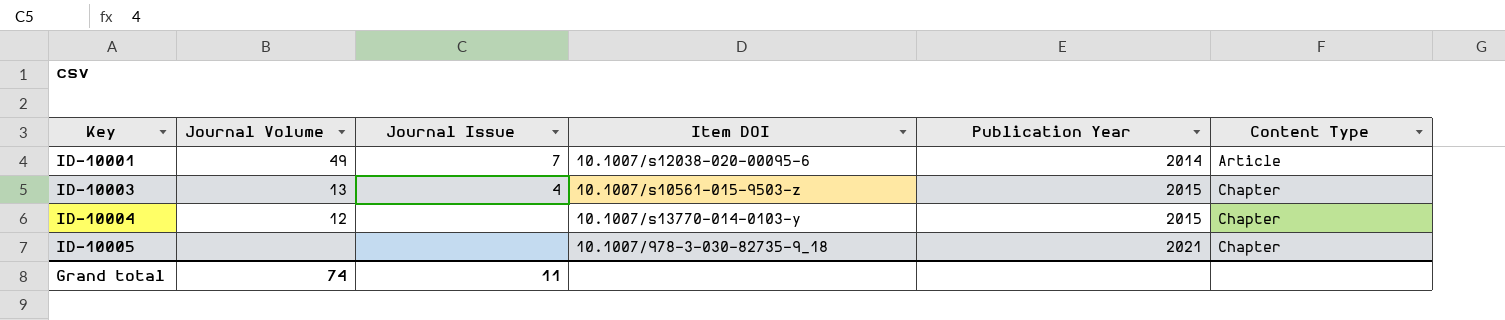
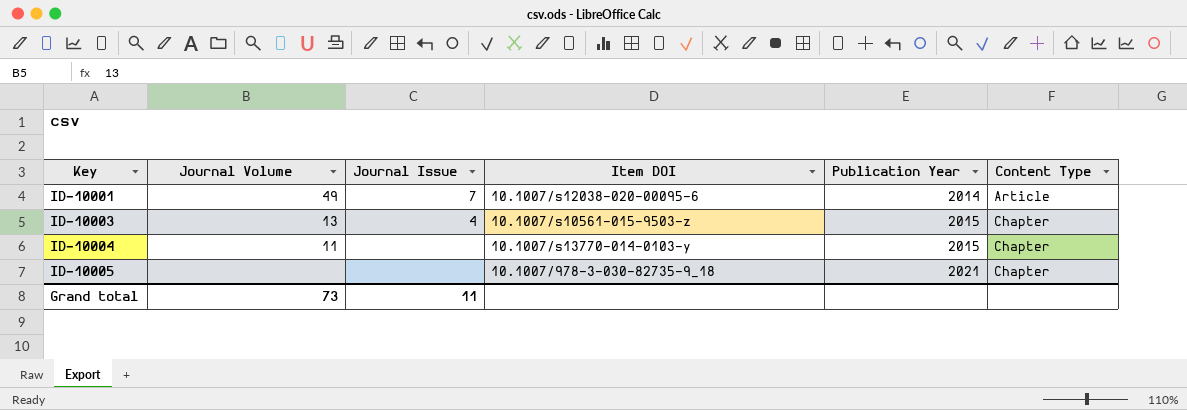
ID-10004 | Journal Volume: 12 -> 11
Grand total | Journal Volume: 74 -> 73

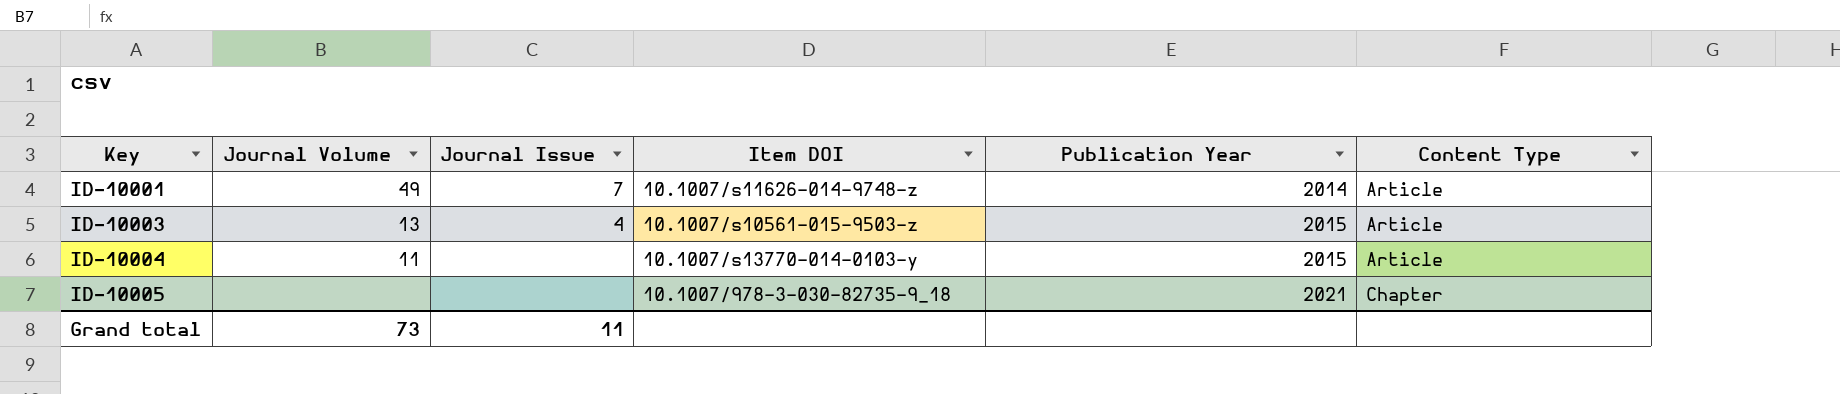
ID-10001 | Item DOI: 10.1007/s12038-020-00095-6 -> 10.1007/s11626-014-9748-z
ID-10003 | Content Type: Chapter -> Article
ID-10004 | Content Type: Chapter -> Article

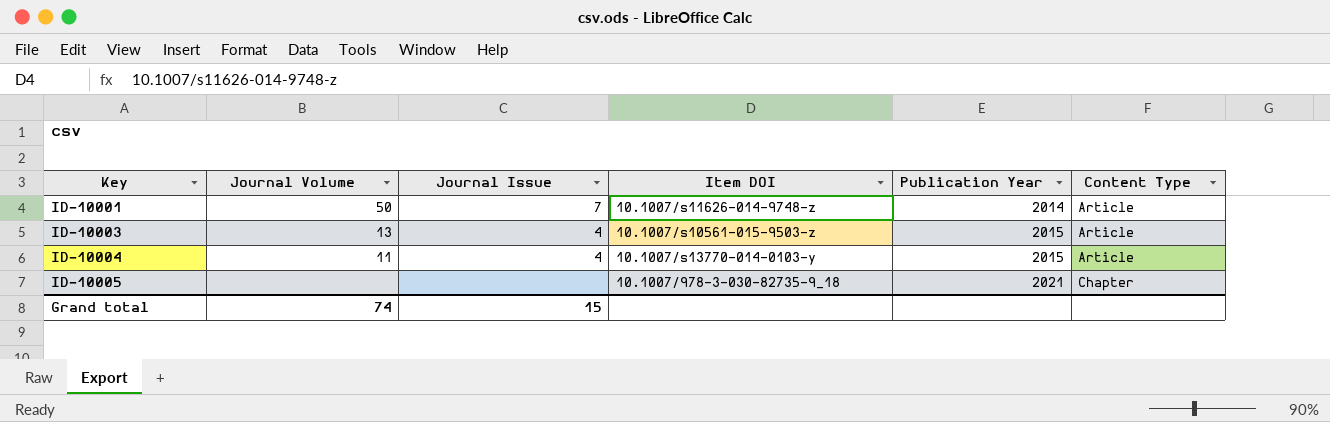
ID-10001 | Journal Volume: 49 -> 50
ID-10004 | Journal Issue: none -> 4
Grand total | Journal Volume: 73 -> 74
Grand total | Journal Issue: 11 -> 15

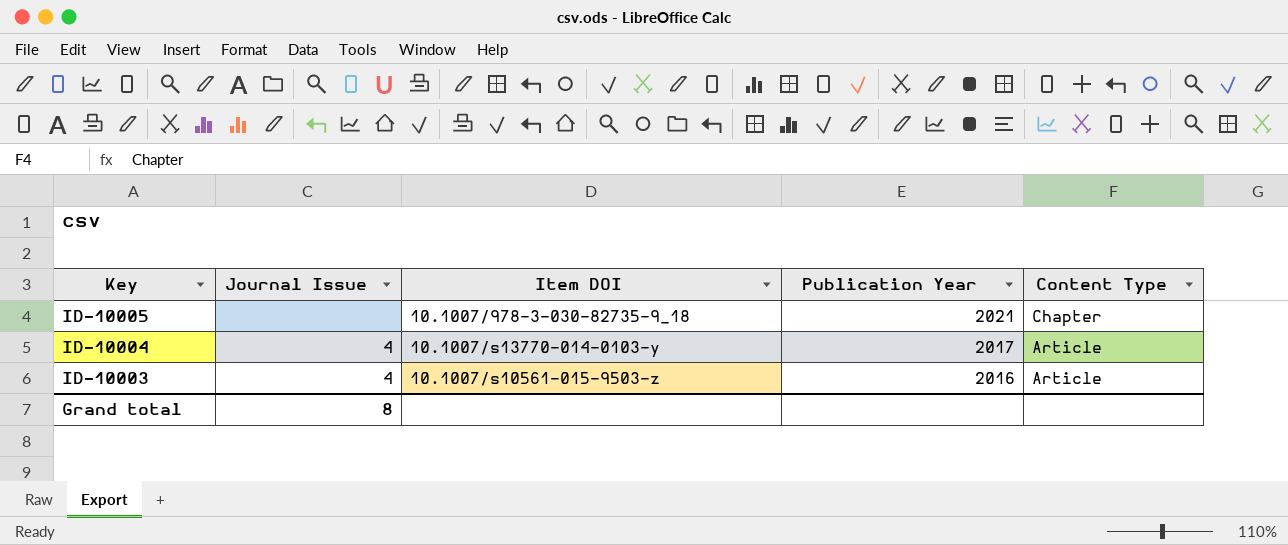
row order: Key ascending -> Key descending
column Journal Volume | position: 2 -> none
row ID-10001: 50 | 7 | 10.1007/s11626-014-9748-z | 2014 | Article -> none
ID-10004 | Publication Year: 2015 -> 2017
ID-10003 | Publication Year: 2015 -> 2016
Grand total | Journal Issue: 15 -> 8

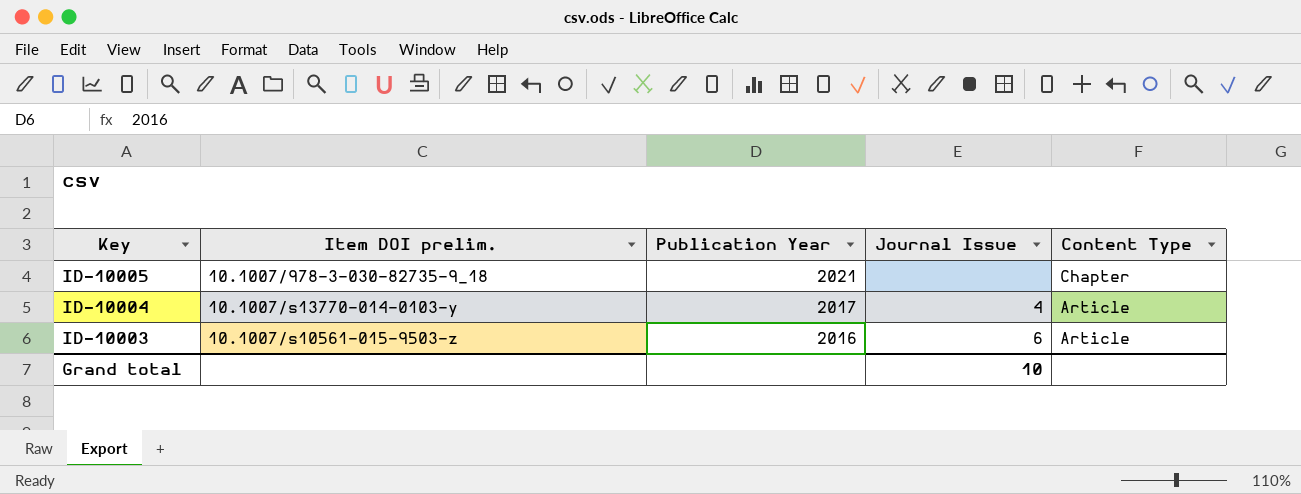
column name: Item DOI -> Item DOI prelim.
column Journal Issue | position: 2 -> 4
ID-10003 | Journal Issue: 4 -> 6
Grand total | Journal Issue: 8 -> 10

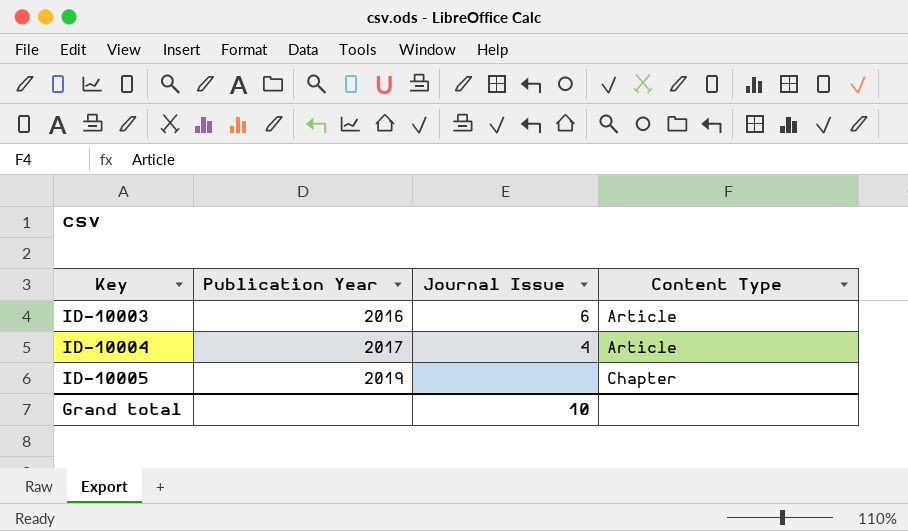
row order: Key descending -> Key ascending
column Item DOI prelim. | position: 2 -> none
ID-10005 | Publication Year: 2021 -> 2019

